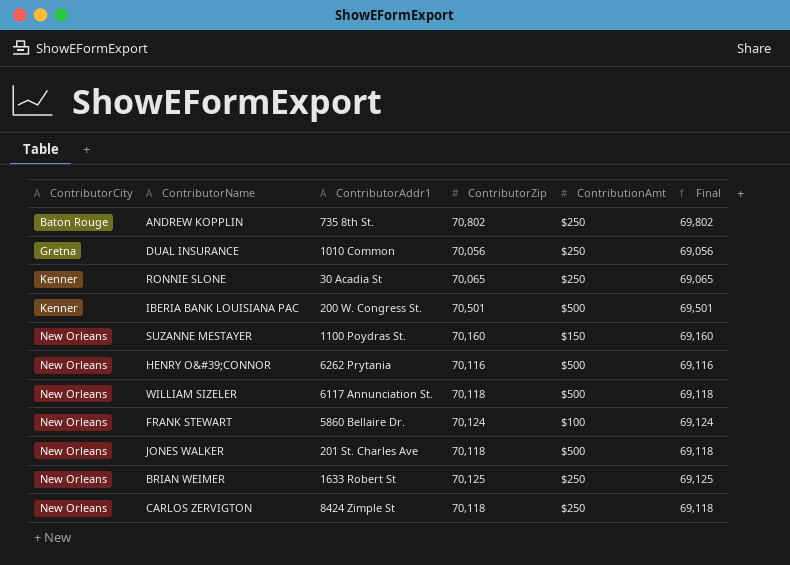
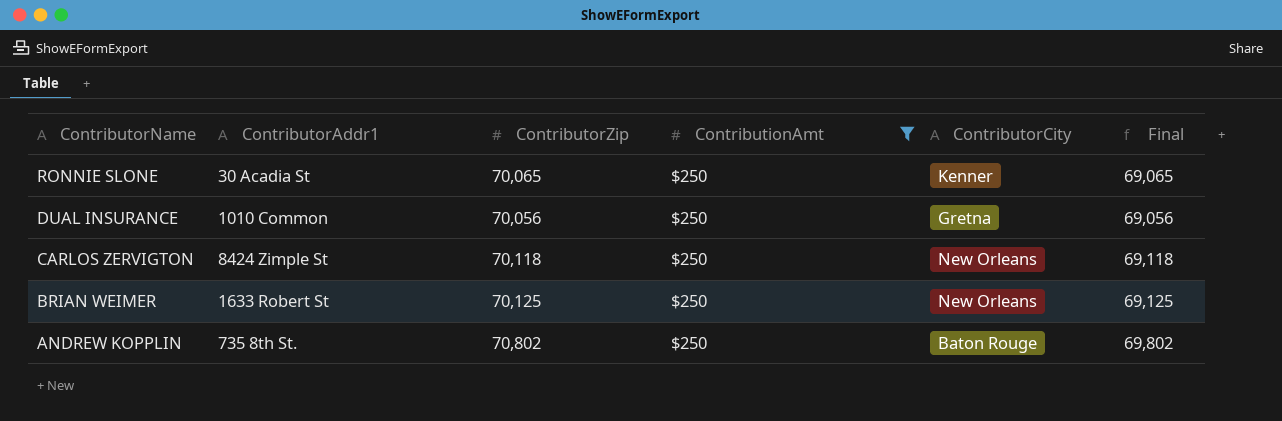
filter: none -> ContributionAmt = $250
row order: ContributorCity ascending -> ContributorName descending
column ContributorCity | position: 1 -> 5

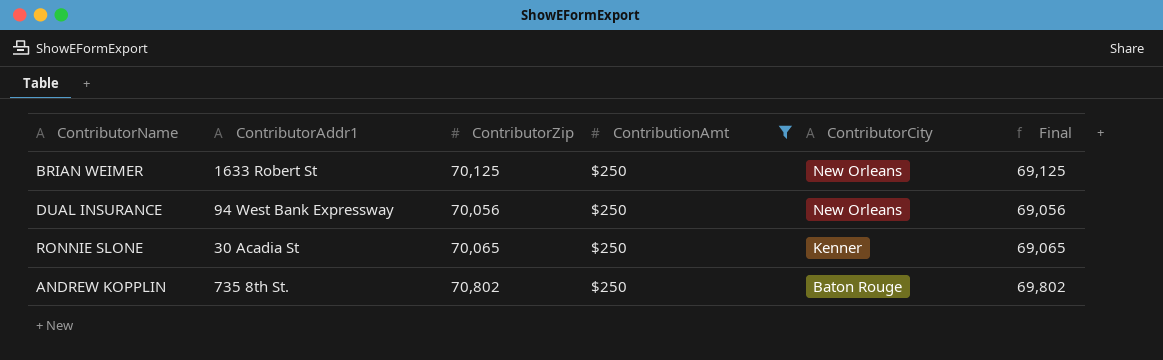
row order: ContributorName descending -> ContributorCity descending
row CARLOS ZERVIGTON: 8424 Zimple St | 70,118 | $250 | New Orleans | 69,118 -> none
DUAL INSURANCE | ContributorAddr1: 1010 Common -> 94 West Bank Expressway
DUAL INSURANCE | ContributorCity: Gretna -> New Orleans

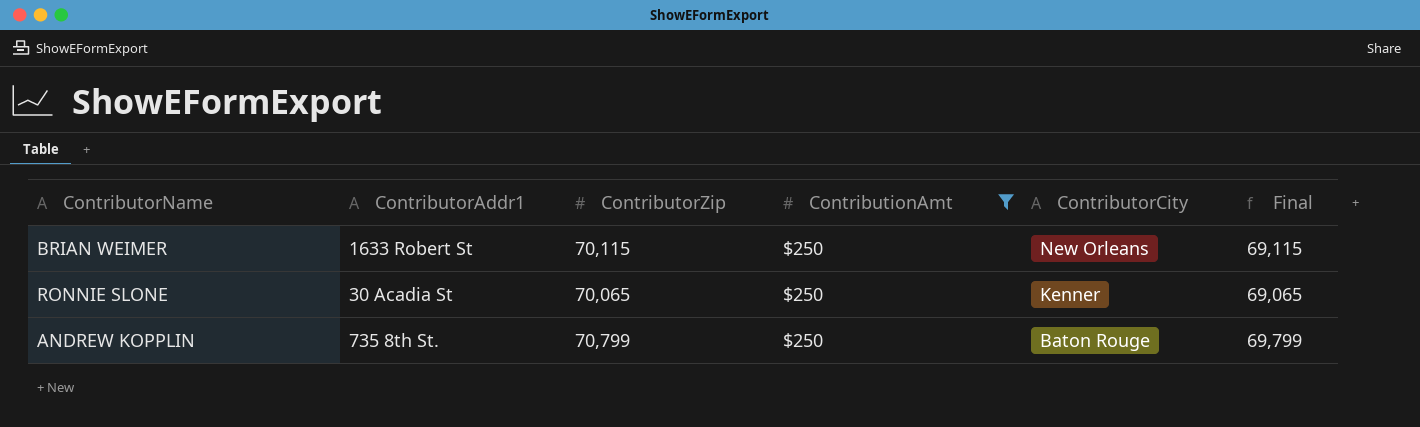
row DUAL INSURANCE: 94 West Bank Expressway | 70,056 | $250 | New Orleans | 69,056 -> none
BRIAN WEIMER | ContributorZip: 70,125 -> 70,115
BRIAN WEIMER | Final: 69,125 -> 69,115
ANDREW KOPPLIN | ContributorZip: 70,802 -> 70,799
ANDREW KOPPLIN | Final: 69,802 -> 69,799

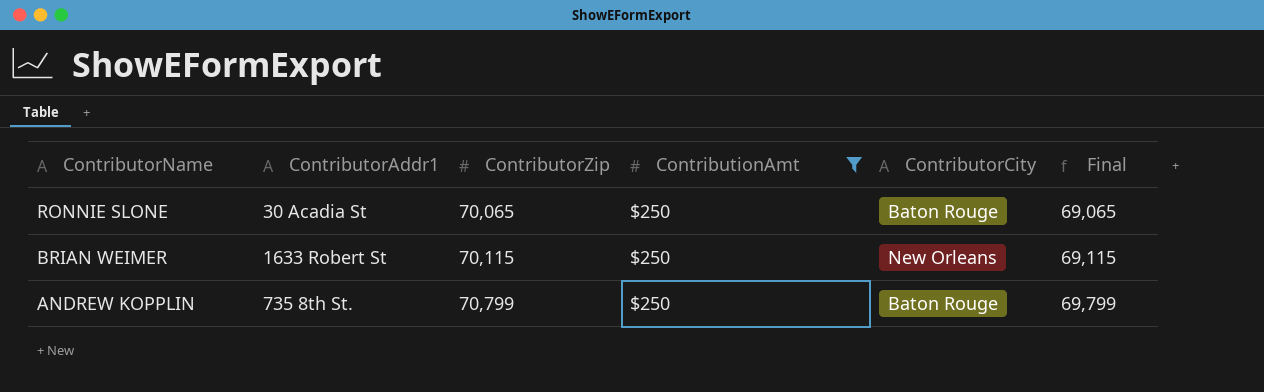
row order: ContributorCity descending -> ContributorName descending
RONNIE SLONE | ContributorCity: Kenner -> Baton Rouge

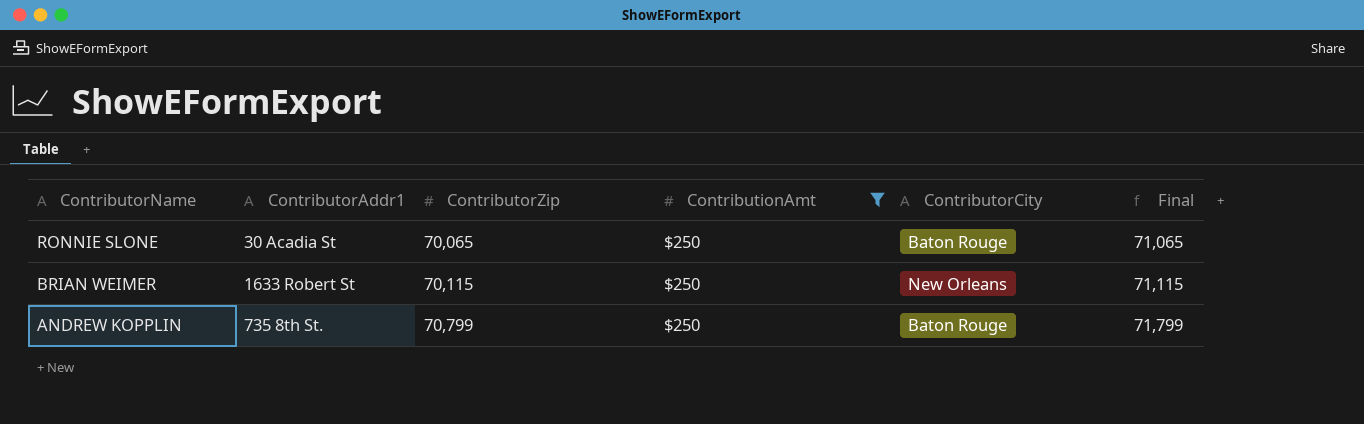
column Final | formula: [ContributorZip] - 1000 -> [ContributorZip] + 1000

